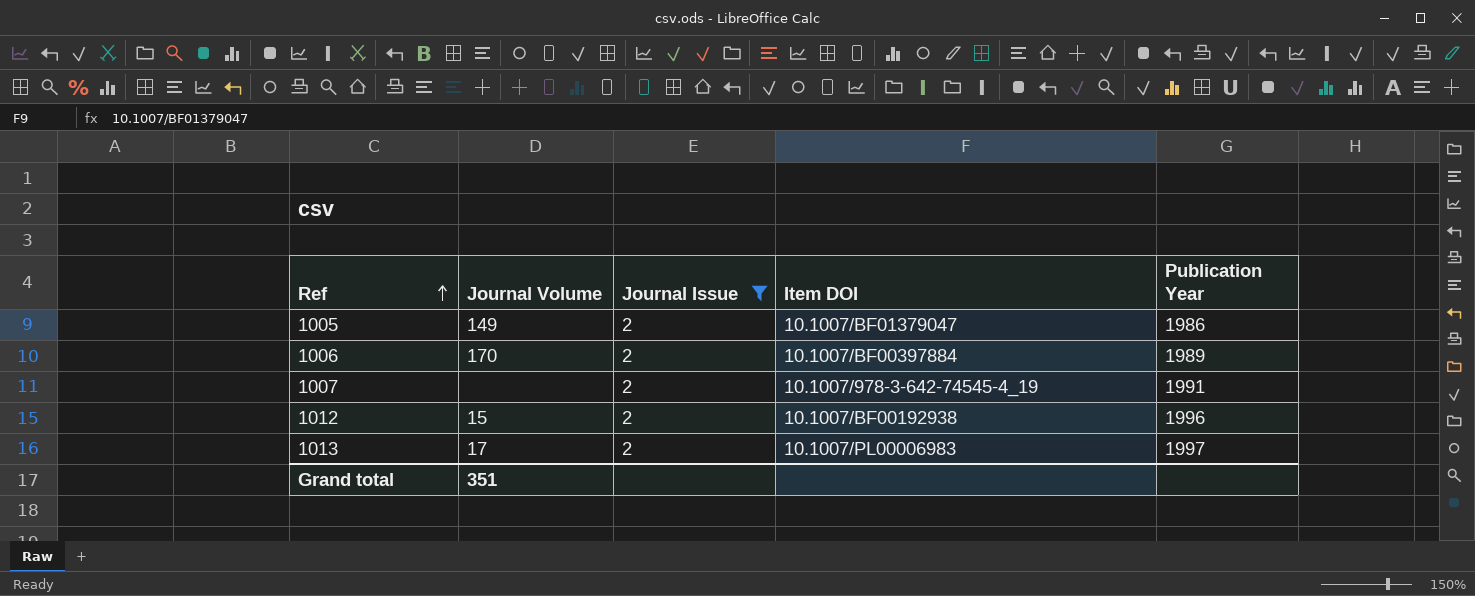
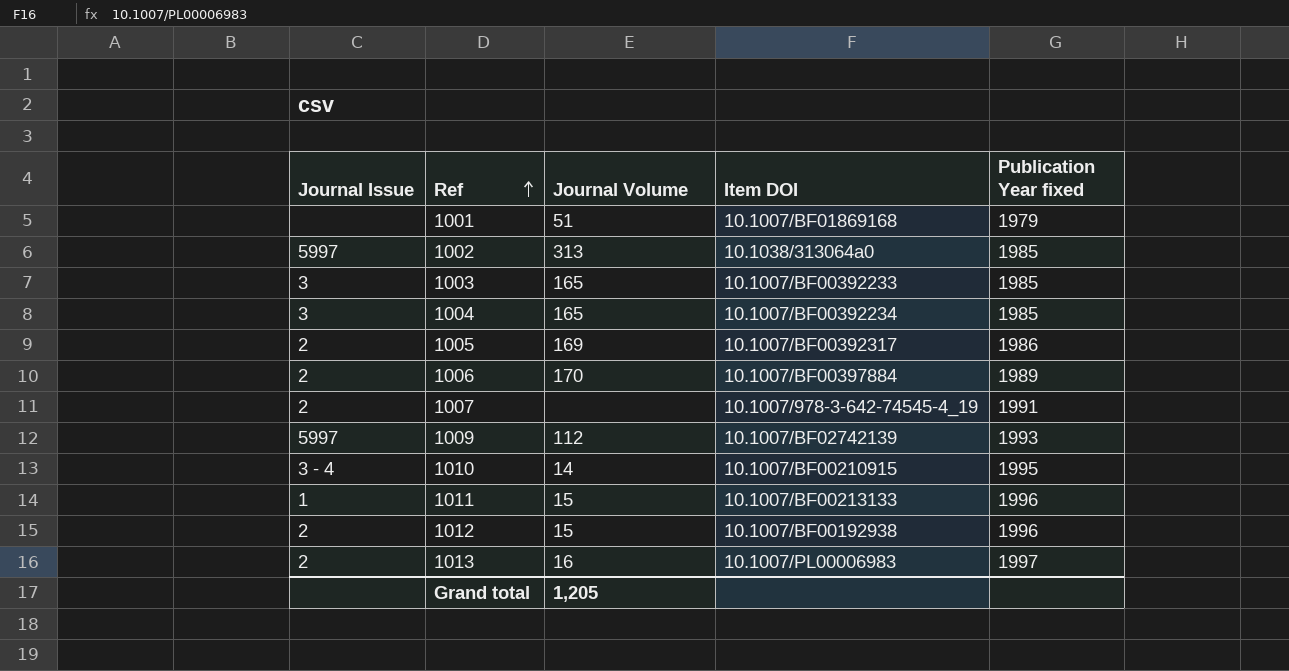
filter: Journal Issue = 2 -> none
column Journal Issue | position: 3 -> 1
column name: Publication Year -> Publication Year fixed
1005 | Journal Volume: 149 -> 169
1005 | Item DOI: 10.1007/BF01379047 -> 10.1007/BF00392317
1013 | Journal Volume: 17 -> 16
Grand total | Journal Volume: 351 -> 1,205

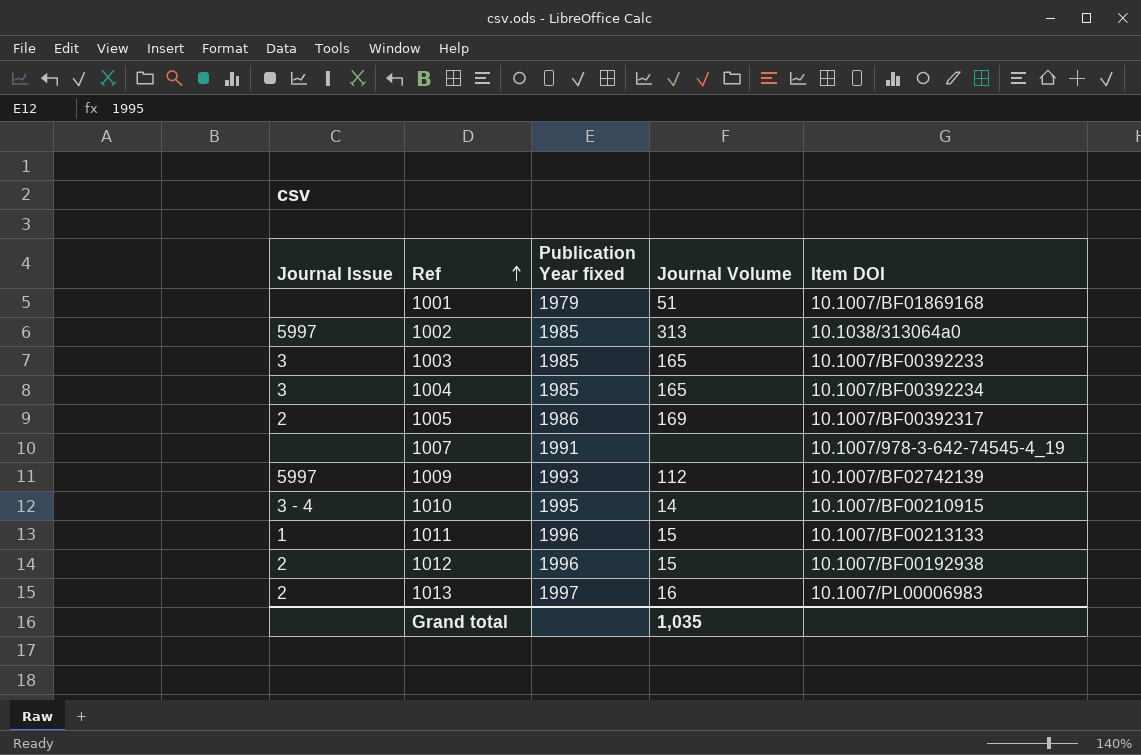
column Publication Year fixed | position: 5 -> 3
row 1006: 2 | 170 | 10.1007/BF00397884 | 1989 -> none
1007 | Journal Issue: 2 -> none
Grand total | Journal Volume: 1,205 -> 1,035

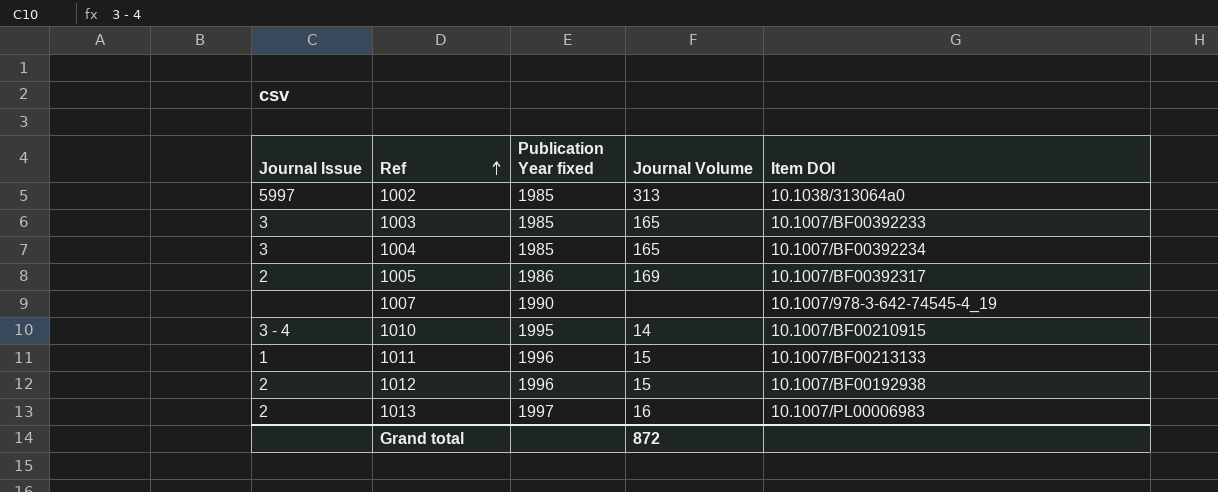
row 1001: none | 1979 | 51 | 10.1007/BF01869168 -> none
row 1009: 5997 | 1993 | 112 | 10.1007/BF02742139 -> none
1007 | Publication Year fixed: 1991 -> 1990
Grand total | Journal Volume: 1,035 -> 872

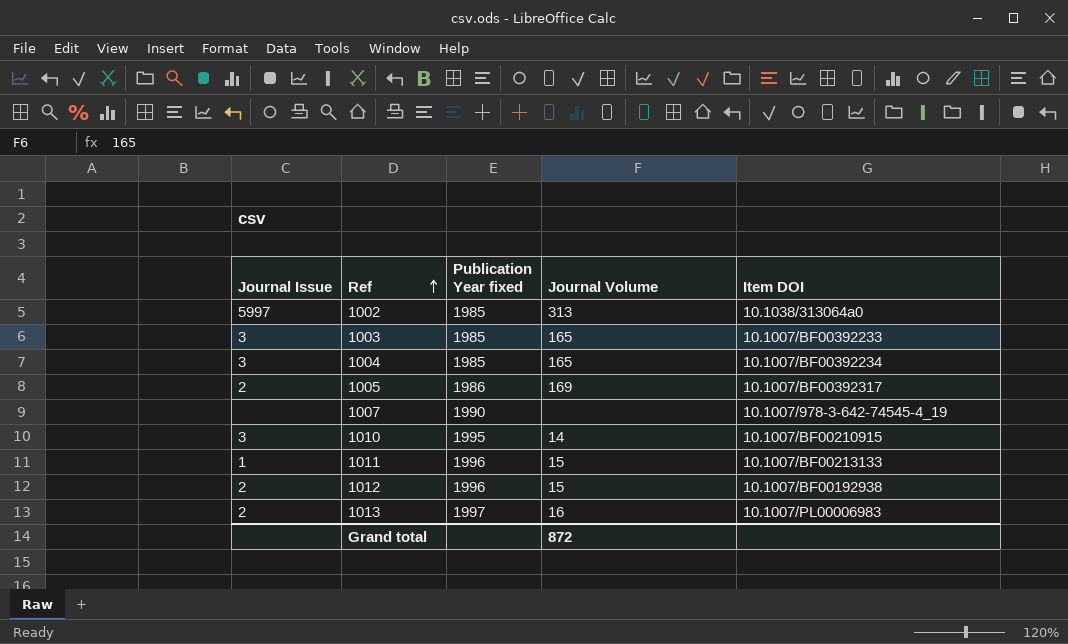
1010 | Journal Issue: 3 - 4 -> 3

